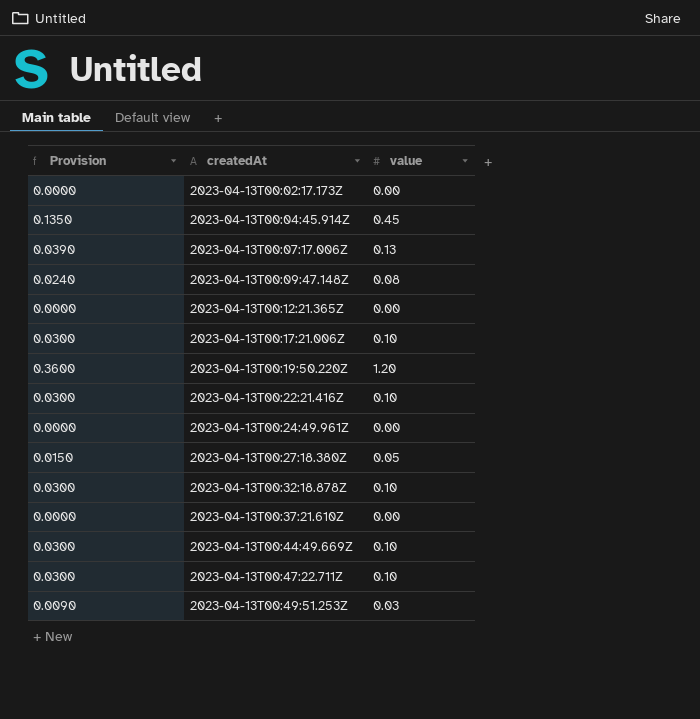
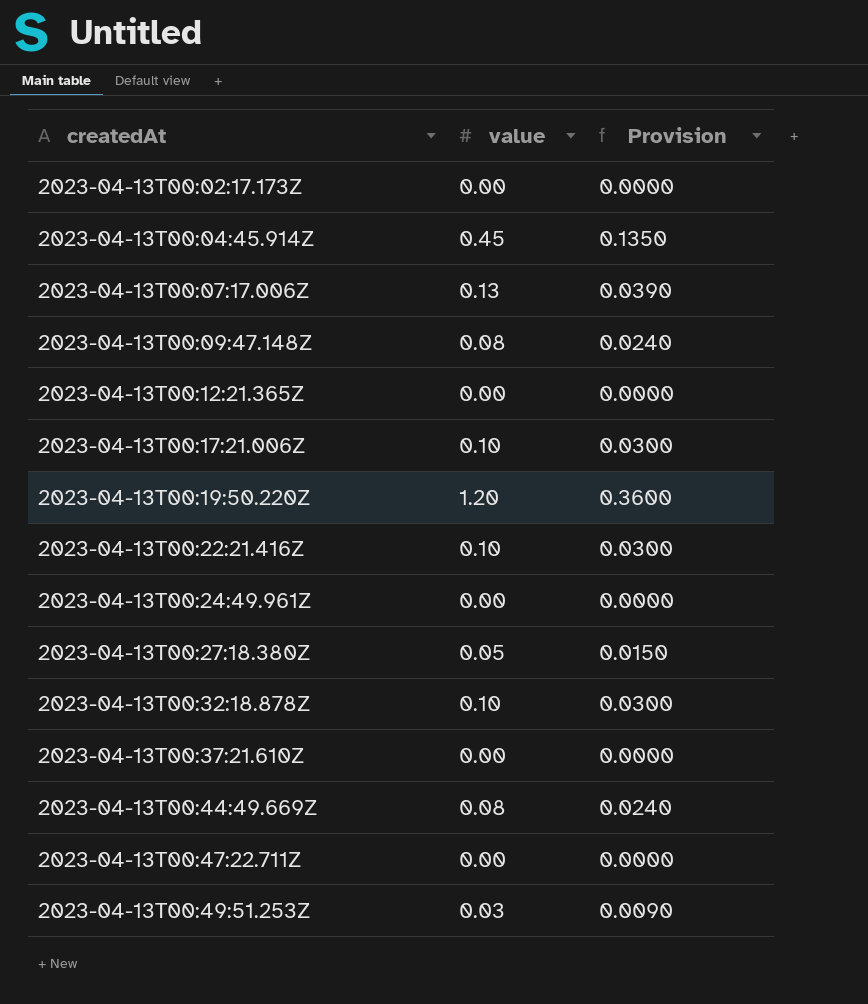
column Provision | position: 1 -> 3
2023-04-13T00:44:49.669Z | value: 0.10 -> 0.08
2023-04-13T00:44:49.669Z | Provision: 0.0300 -> 0.0240
2023-04-13T00:47:22.711Z | value: 0.10 -> 0.00
2023-04-13T00:47:22.711Z | Provision: 0.0300 -> 0.0000

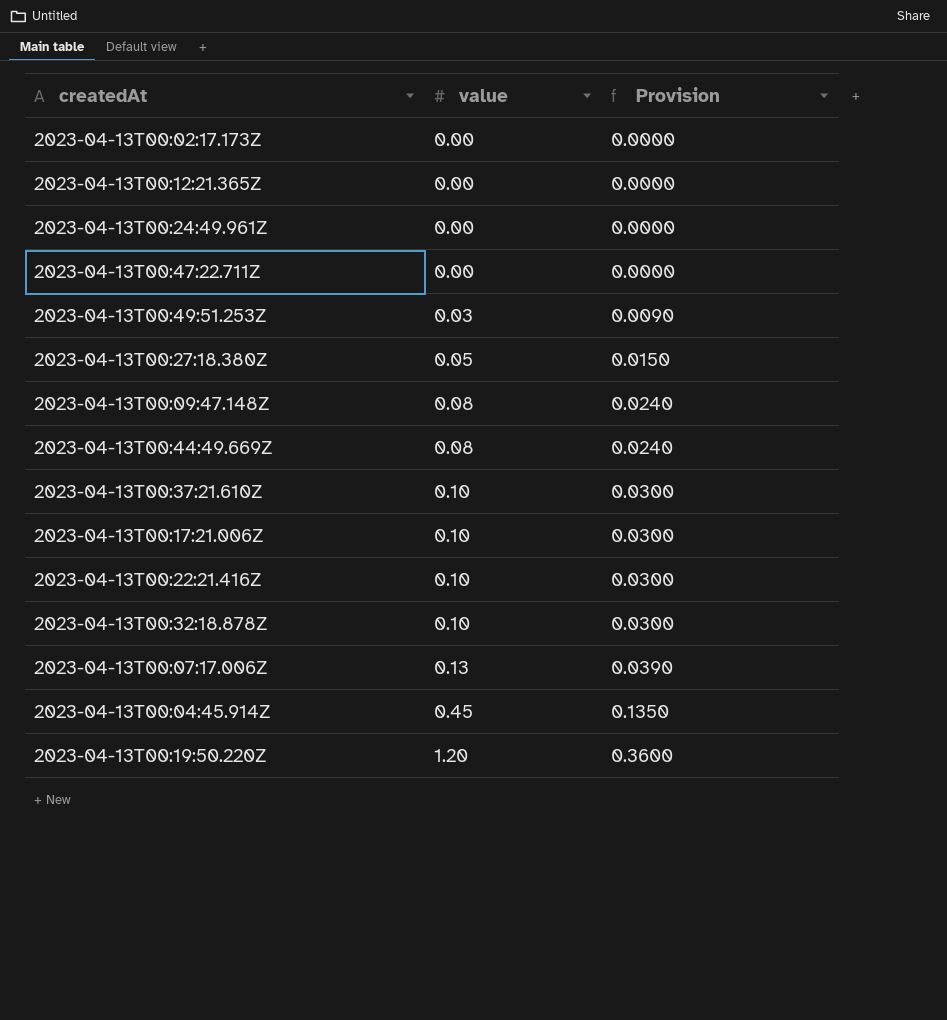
row order: createdAt ascending -> value ascending
2023-04-13T00:37:21.610Z | value: 0.00 -> 0.10
2023-04-13T00:37:21.610Z | Provision: 0.0000 -> 0.0300

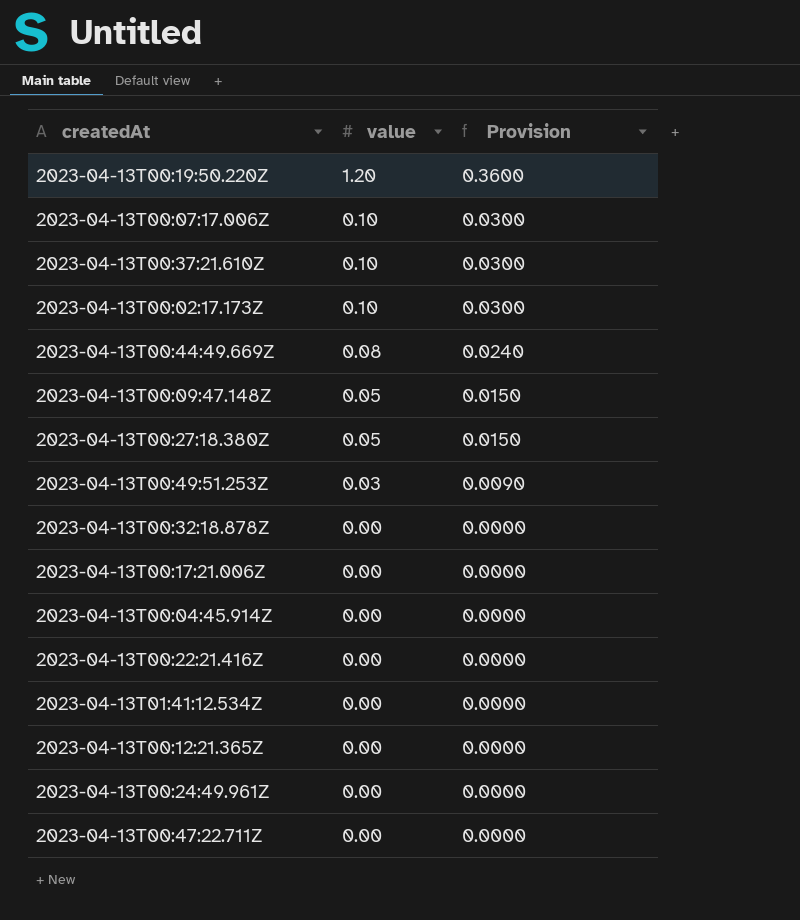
row order: value ascending -> value descending
2023-04-13T00:07:17.006Z | value: 0.13 -> 0.10
2023-04-13T00:07:17.006Z | Provision: 0.0390 -> 0.0300
2023-04-13T00:02:17.173Z | value: 0.00 -> 0.10
2023-04-13T00:02:17.173Z | Provision: 0.0000 -> 0.0300
2023-04-13T00:09:47.148Z | value: 0.08 -> 0.05
2023-04-13T00:09:47.148Z | Provision: 0.0240 -> 0.0150
2023-04-13T00:32:18.878Z | value: 0.10 -> 0.00
2023-04-13T00:32:18.878Z | Provision: 0.0300 -> 0.0000
2023-04-13T00:17:21.006Z | value: 0.10 -> 0.00
2023-04-13T00:17:21.006Z | Provision: 0.0300 -> 0.0000
2023-04-13T00:04:45.914Z | value: 0.45 -> 0.00
2023-04-13T00:04:45.914Z | Provision: 0.1350 -> 0.0000
2023-04-13T00:22:21.416Z | value: 0.10 -> 0.00
2023-04-13T00:22:21.416Z | Provision: 0.0300 -> 0.0000
row 2023-04-13T01:41:12.534Z: none -> 0.00 | 0.0000

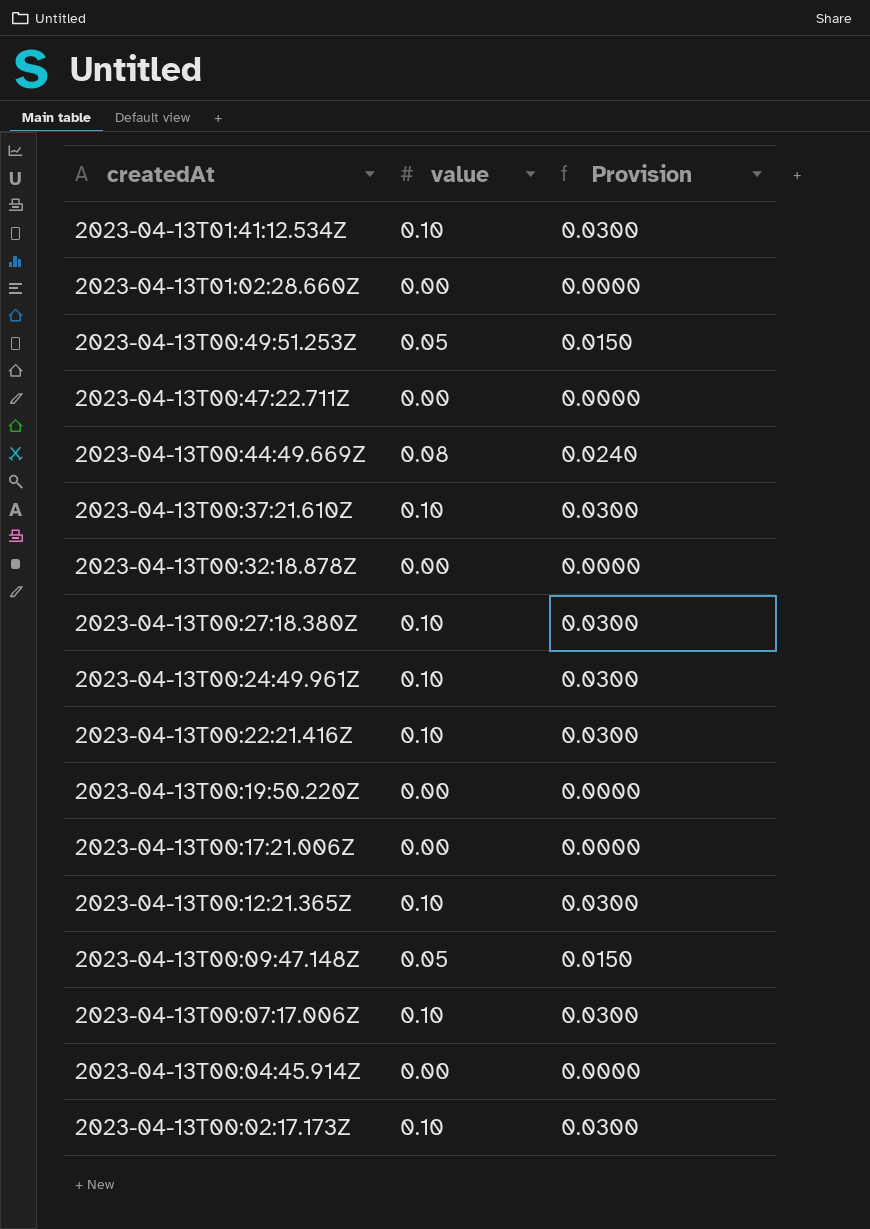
row order: value descending -> createdAt descending
2023-04-13T01:41:12.534Z | value: 0.00 -> 0.10
2023-04-13T01:41:12.534Z | Provision: 0.0000 -> 0.0300
row 2023-04-13T01:02:28.660Z: none -> 0.00 | 0.0000
2023-04-13T00:49:51.253Z | value: 0.03 -> 0.05
2023-04-13T00:49:51.253Z | Provision: 0.0090 -> 0.0150
2023-04-13T00:27:18.380Z | value: 0.05 -> 0.10
2023-04-13T00:27:18.380Z | Provision: 0.0150 -> 0.0300
2023-04-13T00:24:49.961Z | value: 0.00 -> 0.10
2023-04-13T00:24:49.961Z | Provision: 0.0000 -> 0.0300
2023-04-13T00:22:21.416Z | value: 0.00 -> 0.10
2023-04-13T00:22:21.416Z | Provision: 0.0000 -> 0.0300
2023-04-13T00:19:50.220Z | value: 1.20 -> 0.00
2023-04-13T00:19:50.220Z | Provision: 0.3600 -> 0.0000
2023-04-13T00:12:21.365Z | value: 0.00 -> 0.10
2023-04-13T00:12:21.365Z | Provision: 0.0000 -> 0.0300

